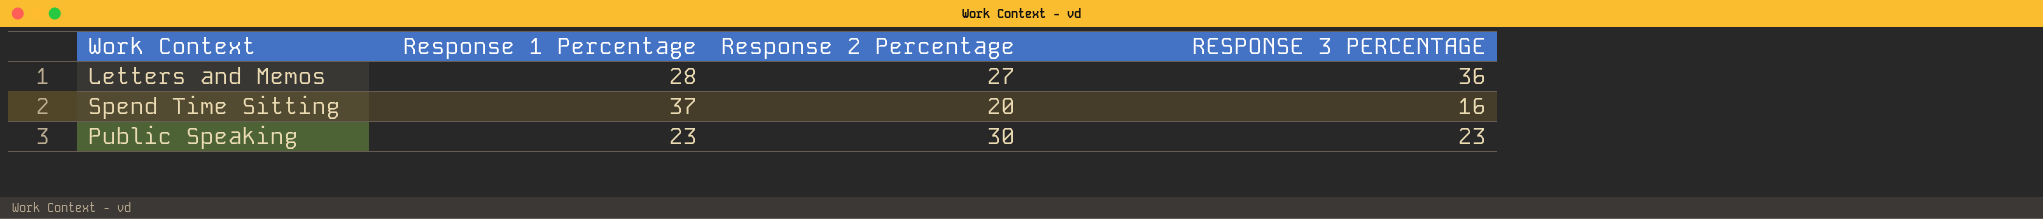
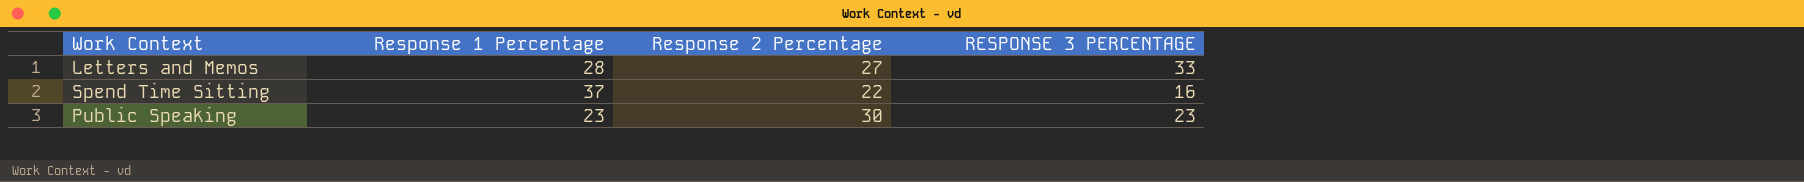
Letters and Memos | RESPONSE 3 PERCENTAGE: 36 -> 33
Spend Time Sitting | Response 2 Percentage: 20 -> 22

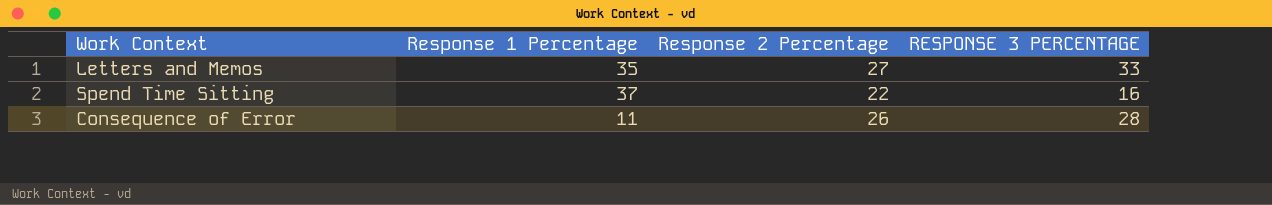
row Public Speaking: 23 | 30 | 23 -> none
Letters and Memos | Response 1 Percentage: 28 -> 35
row Consequence of Error: none -> 11 | 26 | 28

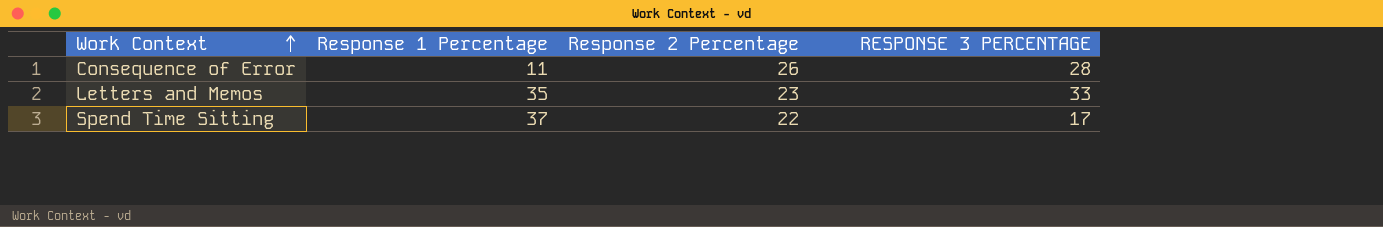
row order: none -> Work Context ascending
Letters and Memos | Response 2 Percentage: 27 -> 23
Spend Time Sitting | RESPONSE 3 PERCENTAGE: 16 -> 17

